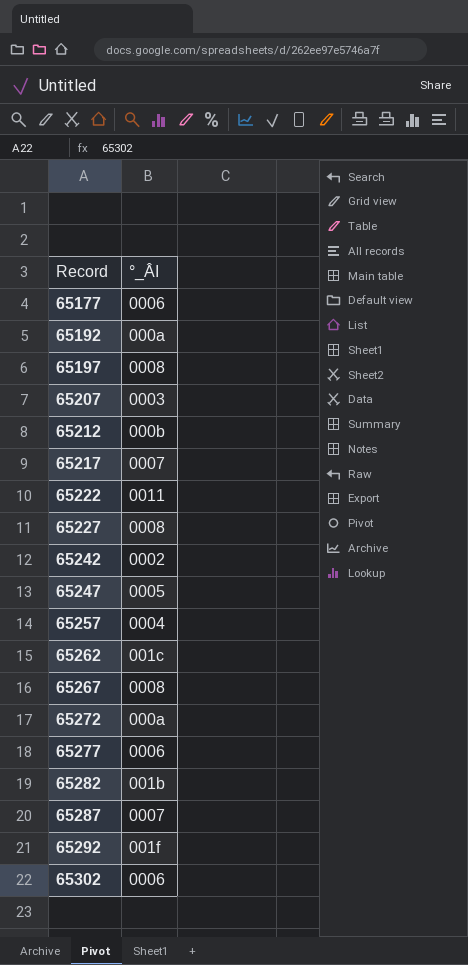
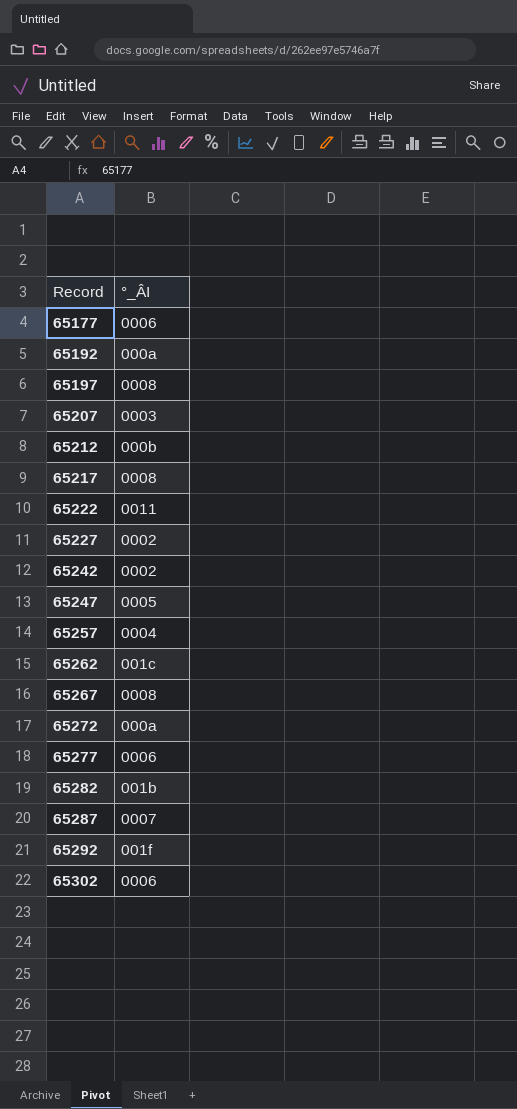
65217 | °_ÂI: 0007 -> 0008
65227 | °_ÂI: 0008 -> 0002

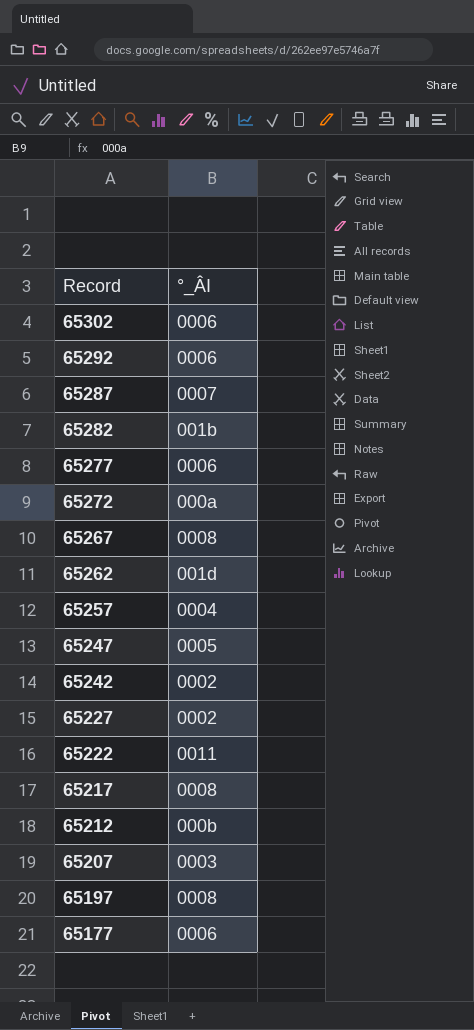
row order: Record ascending -> Record descending
row 65192: 000a -> none
65292 | °_ÂI: 001f -> 0006
65262 | °_ÂI: 001c -> 001d

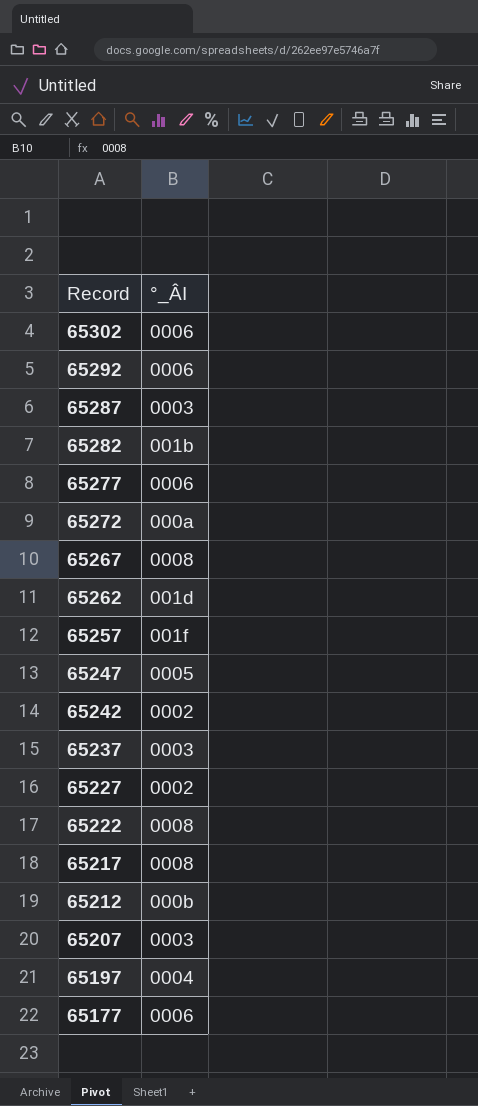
65287 | °_ÂI: 0007 -> 0003
65257 | °_ÂI: 0004 -> 001f
row 65237: none -> 0003
65222 | °_ÂI: 0011 -> 0008
65197 | °_ÂI: 0008 -> 0004

